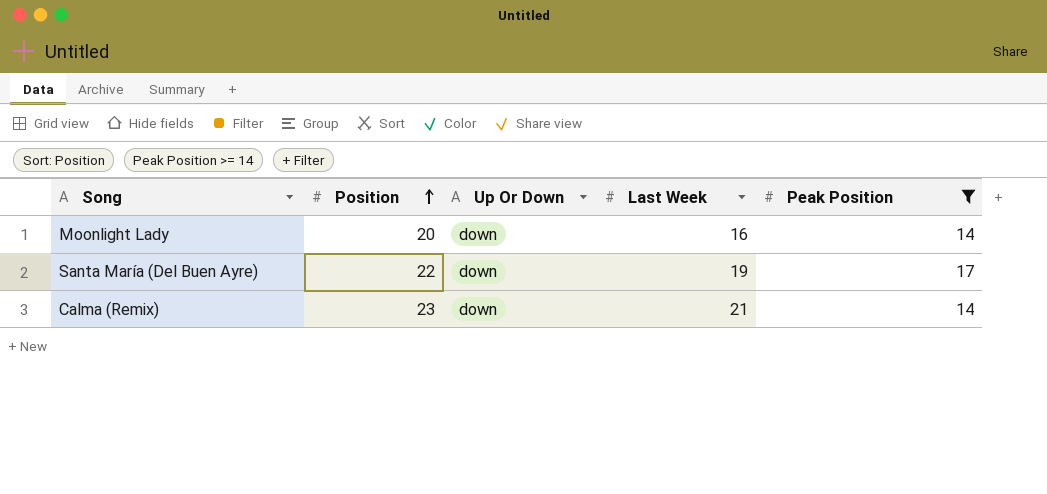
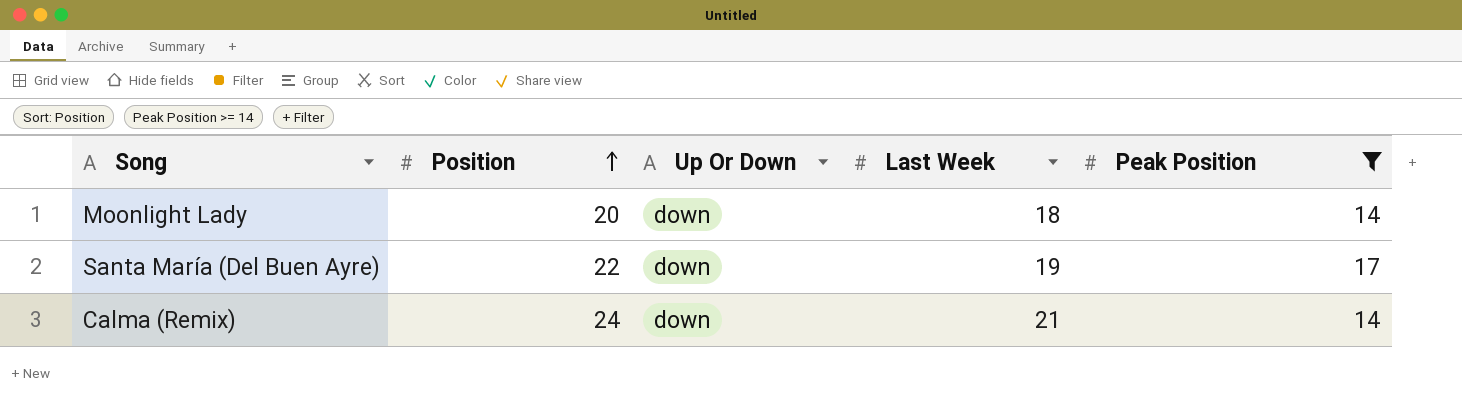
Moonlight Lady | Last Week: 16 -> 18
Calma (Remix) | Position: 23 -> 24

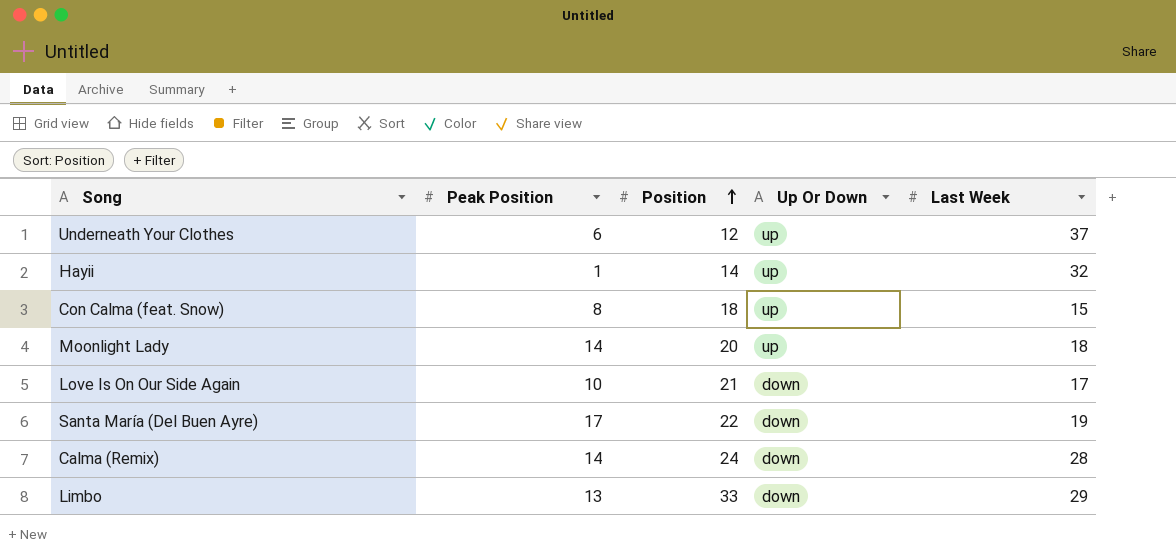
filter: Peak Position >= 14 -> none
column Peak Position | position: 5 -> 2
Moonlight Lady | Up Or Down: down -> up
Calma (Remix) | Last Week: 21 -> 28

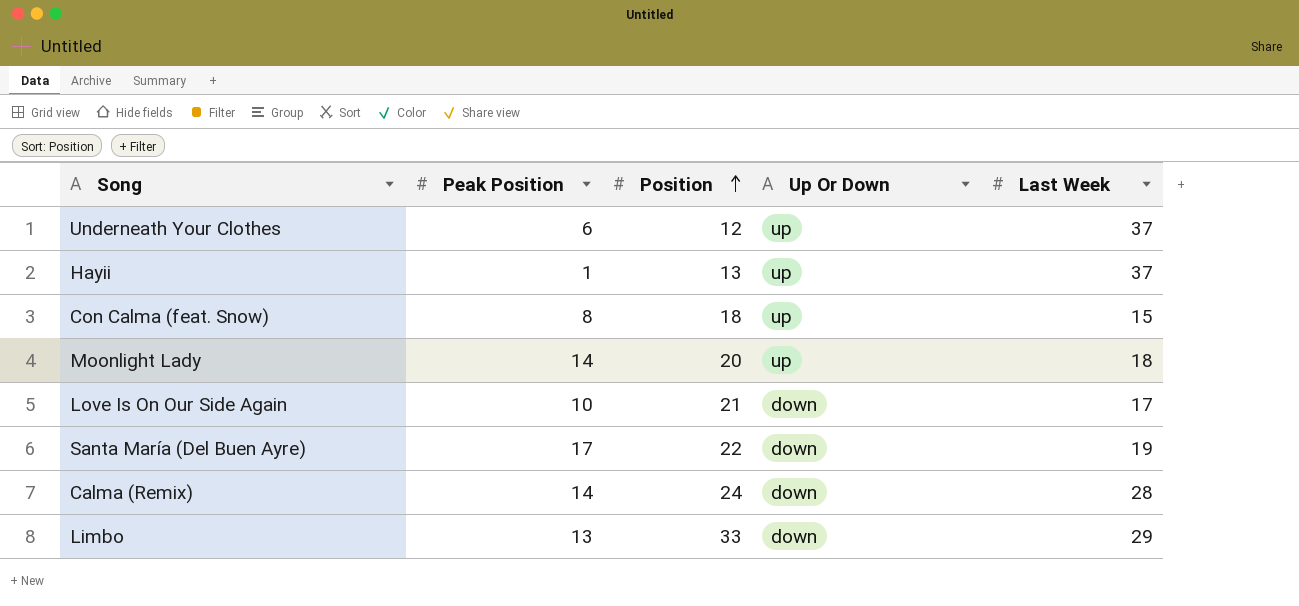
Hayii | Position: 14 -> 13
Hayii | Last Week: 32 -> 37

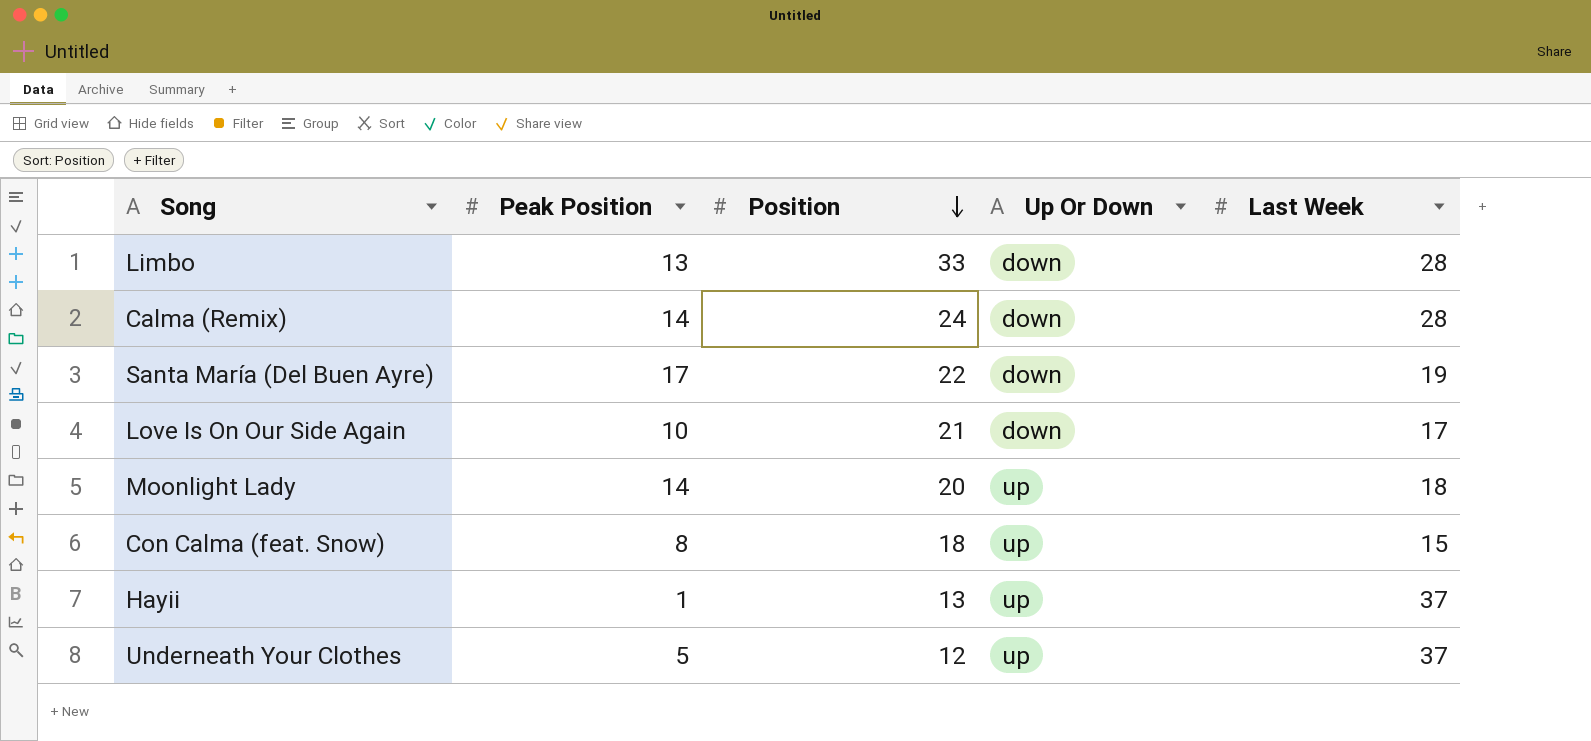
row order: Position ascending -> Position descending
Limbo | Last Week: 29 -> 28
Underneath Your Clothes | Peak Position: 6 -> 5

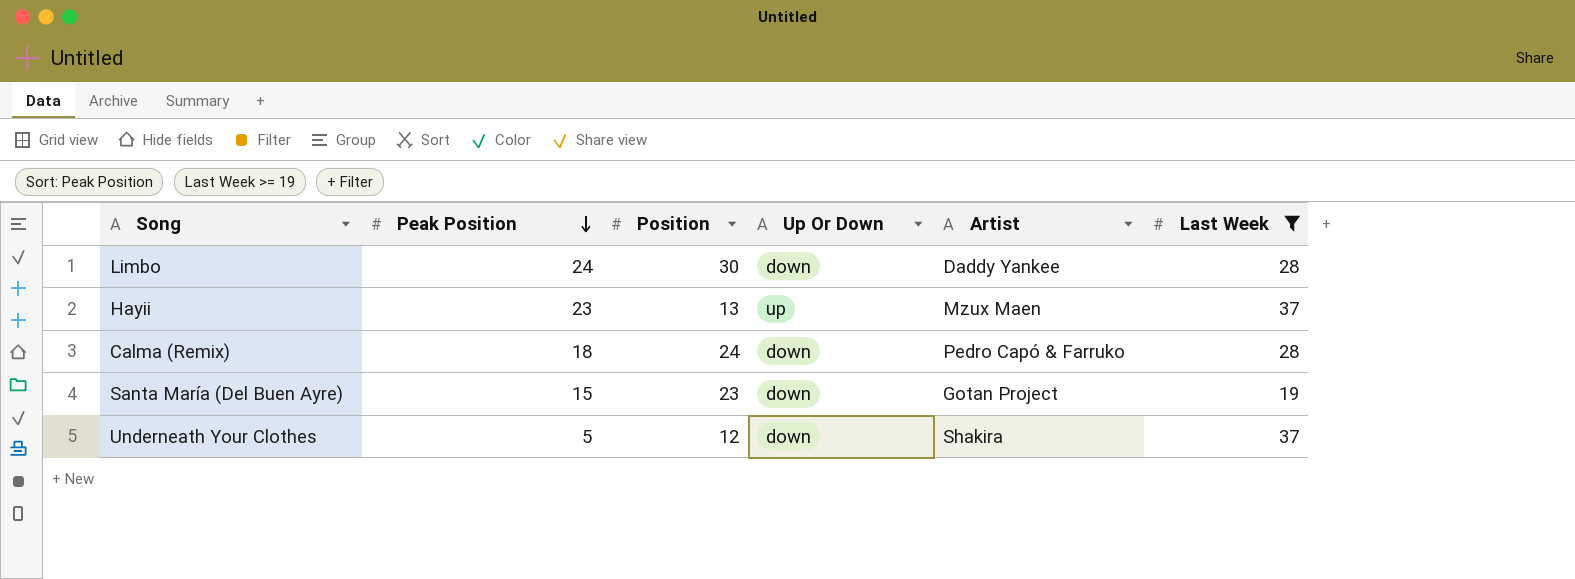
filter: none -> Last Week >= 19
row order: Position descending -> Peak Position descending
column Artist | position: none -> 5
Limbo | Peak Position: 13 -> 24
Limbo | Position: 33 -> 30
Hayii | Peak Position: 1 -> 23
Calma (Remix) | Peak Position: 14 -> 18
Santa María (Del Buen Ayre) | Peak Position: 17 -> 15
Santa María (Del Buen Ayre) | Position: 22 -> 23
Underneath Your Clothes | Up Or Down: up -> down

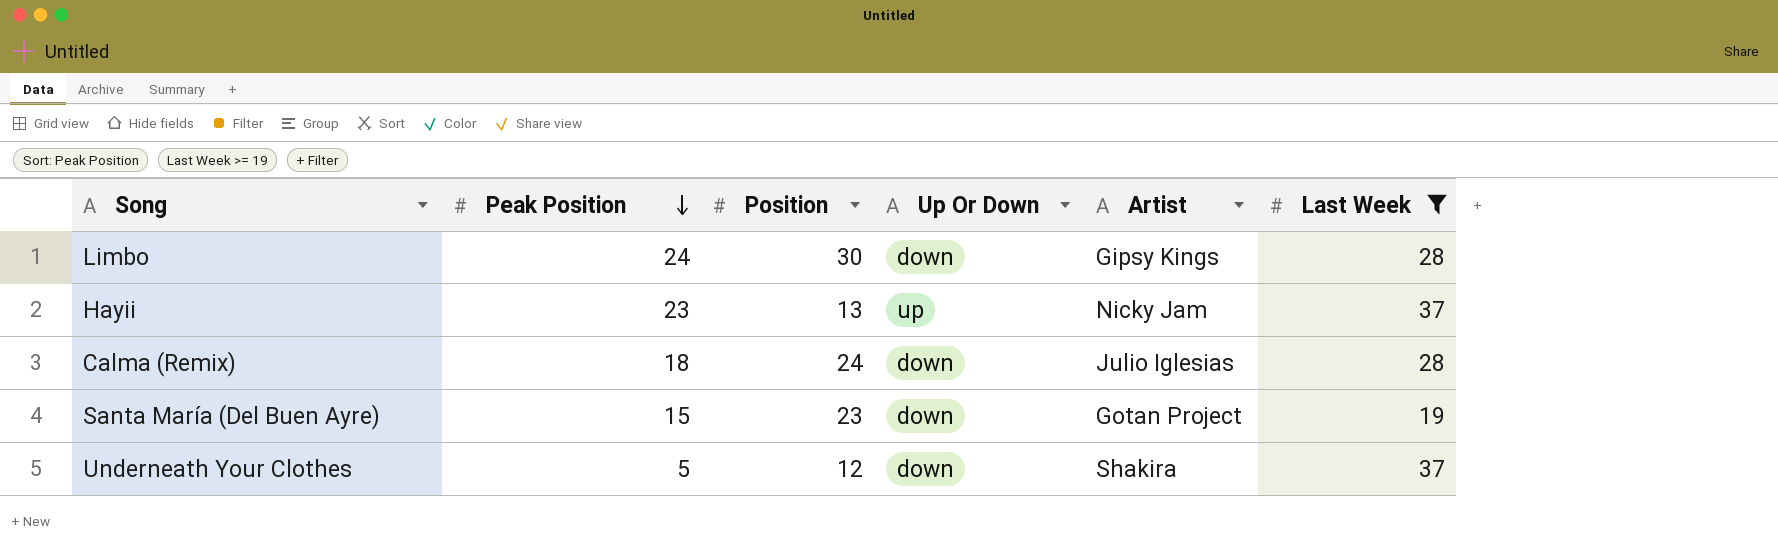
Limbo | Artist: Daddy Yankee -> Gipsy Kings
Hayii | Artist: Mzux Maen -> Nicky Jam
Calma (Remix) | Artist: Pedro Capó & Farruko -> Julio Iglesias

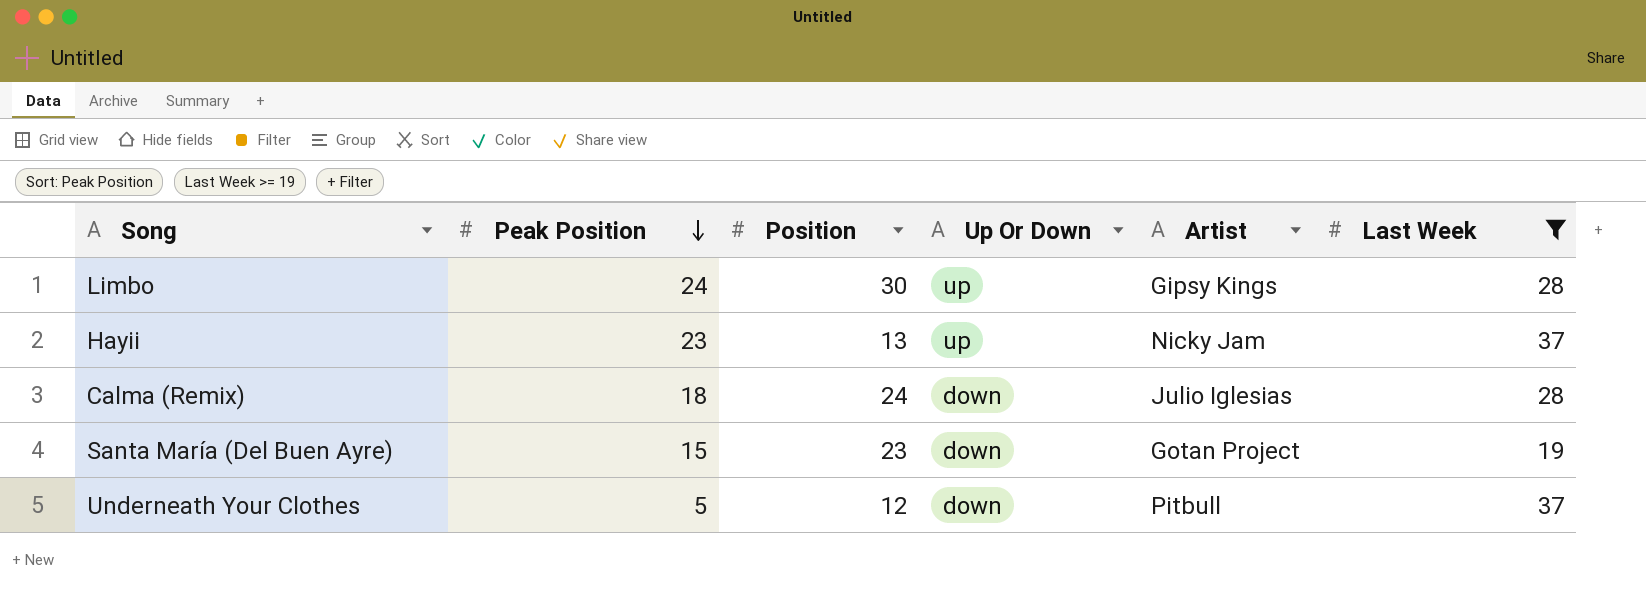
Limbo | Up Or Down: down -> up
Underneath Your Clothes | Artist: Shakira -> Pitbull

